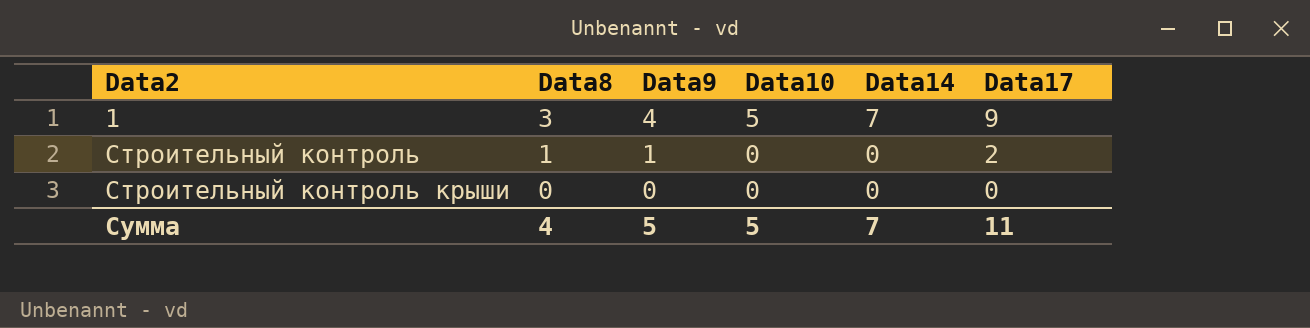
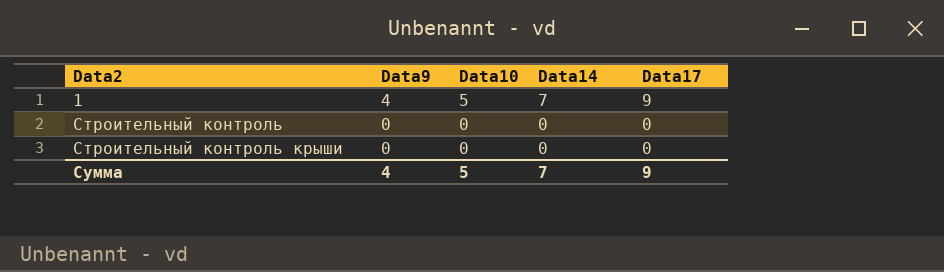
column Data8 | position: 2 -> none
Строительный контроль | Data9: 1 -> 0
Строительный контроль | Data17: 2 -> 0
Сумма | Data9: 5 -> 4
Сумма | Data17: 11 -> 9

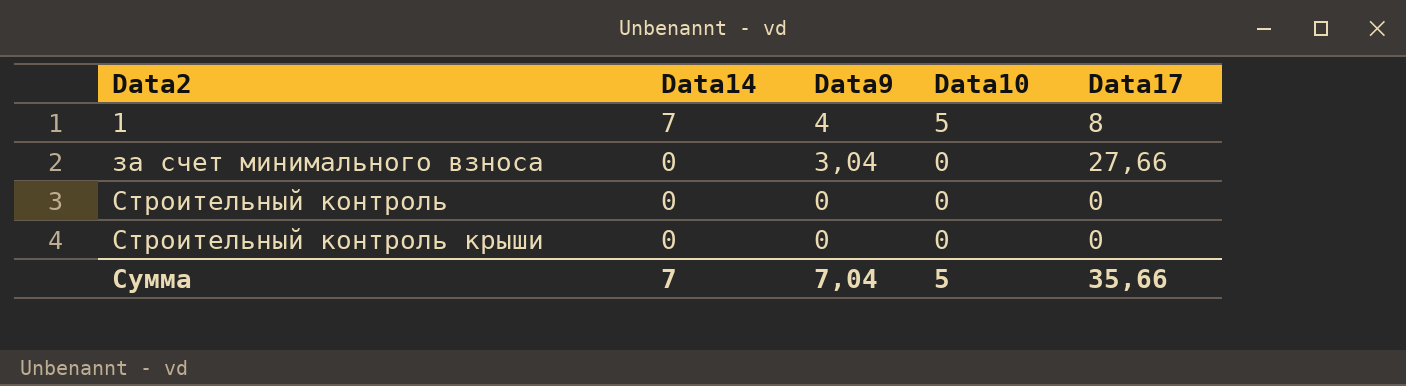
column Data14 | position: 4 -> 2
1 | Data17: 9 -> 8
row за счет минимального взноса: none -> 0 | 3,04 | 0 | 27,66
Сумма | Data9: 4 -> 7,04
Сумма | Data17: 9 -> 35,66

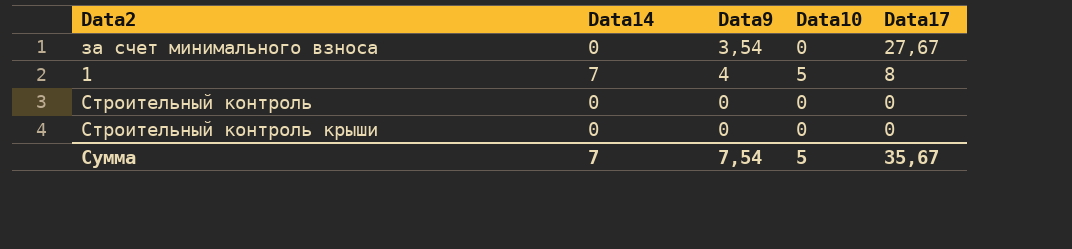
row order: Data2 ascending -> Data17 descending
за счет минимального взноса | Data9: 3,04 -> 3,54
за счет минимального взноса | Data17: 27,66 -> 27,67
Сумма | Data9: 7,04 -> 7,54
Сумма | Data17: 35,66 -> 35,67

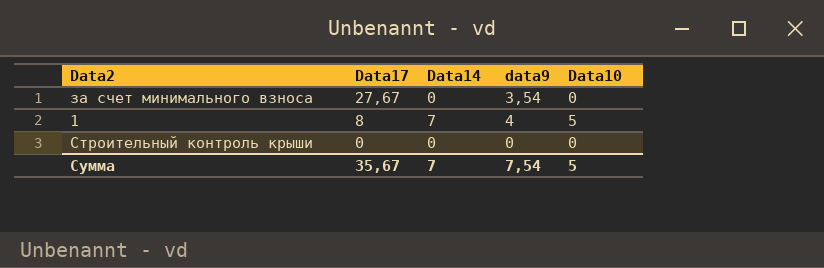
column Data17 | position: 5 -> 2
column name: Data9 -> data9
row Строительный контроль: 0 | 0 | 0 | 0 -> none

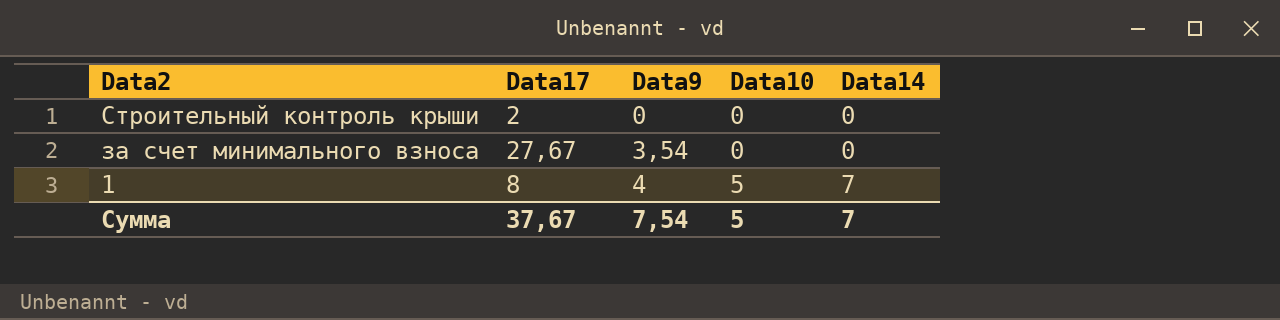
row order: Data17 descending -> Data2 descending
column name: data9 -> Data9
column Data14 | position: 3 -> 5
Строительный контроль крыши | Data17: 0 -> 2
Сумма | Data17: 35,67 -> 37,67

